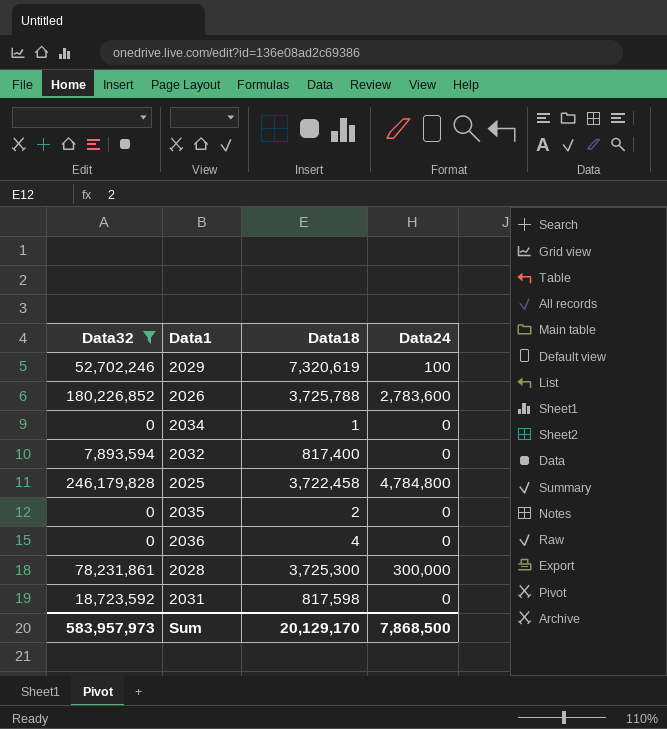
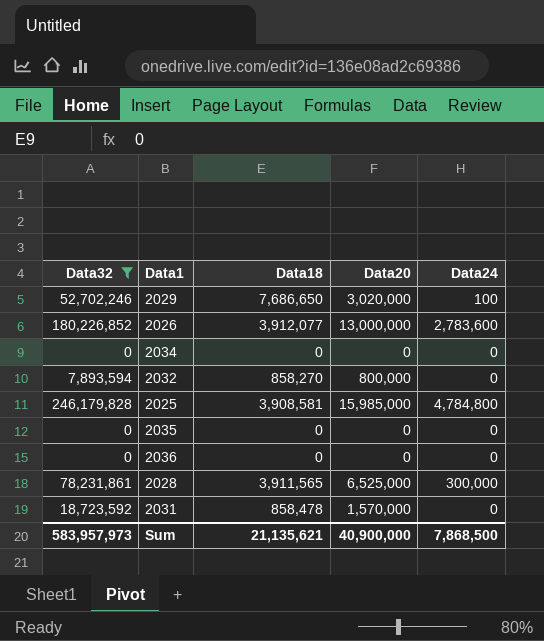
column Data20 | position: none -> 4
2029 | Data18: 7,320,619 -> 7,686,650
2026 | Data18: 3,725,788 -> 3,912,077
2034 | Data18: 1 -> 0
2032 | Data18: 817,400 -> 858,270
2025 | Data18: 3,722,458 -> 3,908,581
2035 | Data18: 2 -> 0
2036 | Data18: 4 -> 0
2028 | Data18: 3,725,300 -> 3,911,565
2031 | Data18: 817,598 -> 858,478
Sum | Data18: 20,129,170 -> 21,135,621

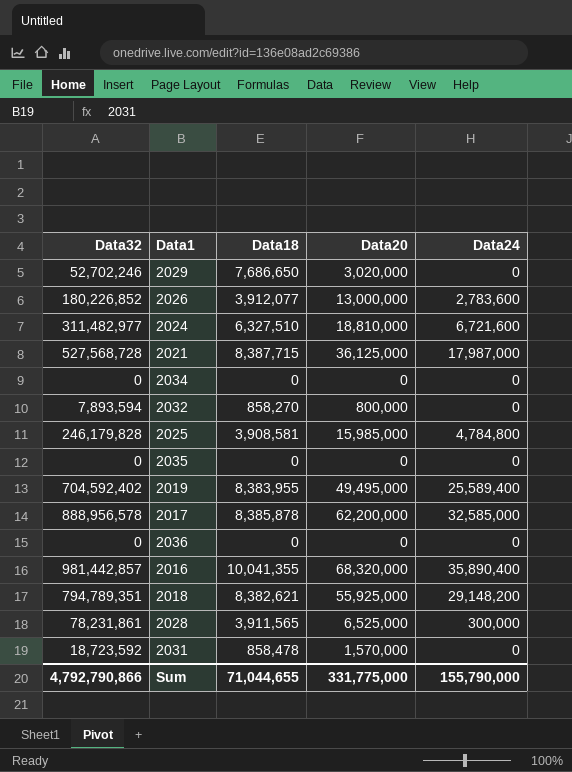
filter: Data32 <= 246,179,828 -> none
2029 | Data24: 100 -> 0
Sum | Data32: 583,957,973 -> 4,792,790,866
Sum | Data18: 21,135,621 -> 71,044,655
Sum | Data20: 40,900,000 -> 331,775,000
Sum | Data24: 7,868,500 -> 155,790,000

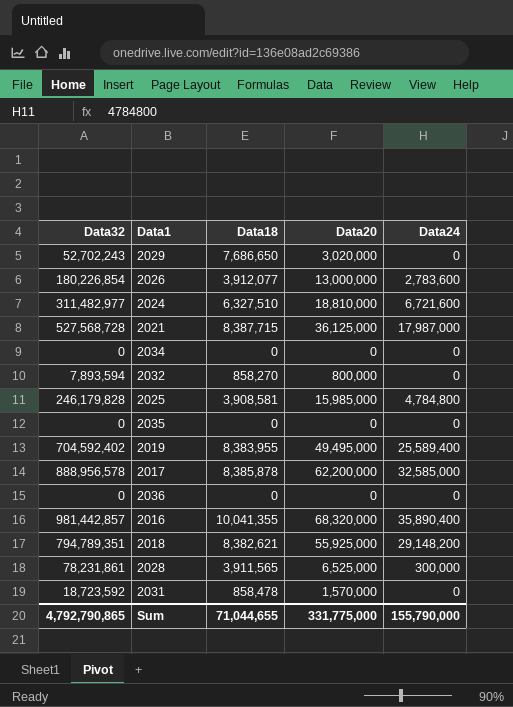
2029 | Data32: 52,702,246 -> 52,702,243
2026 | Data32: 180,226,852 -> 180,226,854
Sum | Data32: 4,792,790,866 -> 4,792,790,865

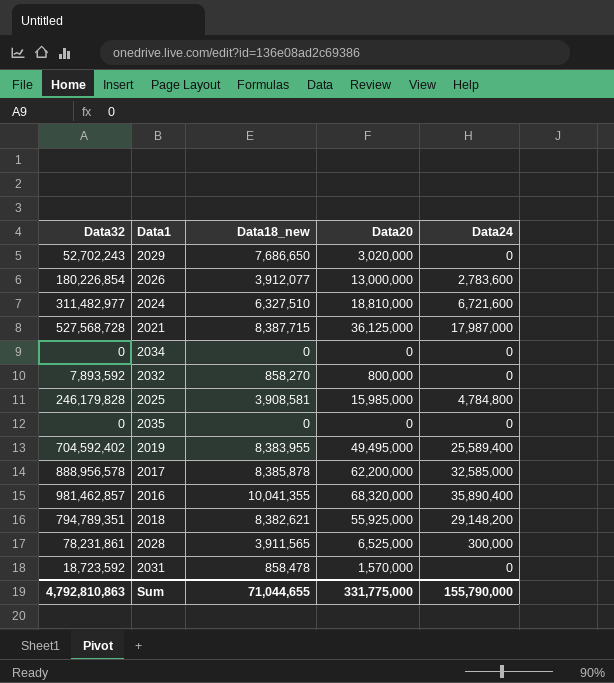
column name: Data18 -> Data18_new
row 2036: 0 | 0 | 0 | 0 -> none
2032 | Data32: 7,893,594 -> 7,893,592
2016 | Data32: 981,442,857 -> 981,462,857
Sum | Data32: 4,792,790,865 -> 4,792,810,863

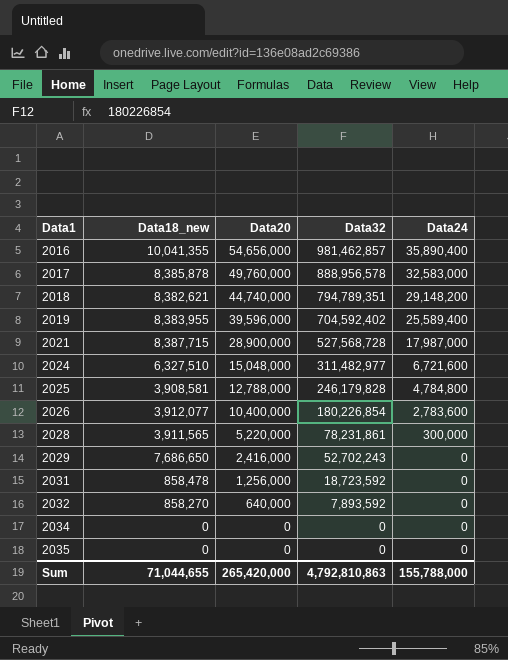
row order: none -> Data1 ascending
column Data32 | position: 1 -> 4
2016 | Data20: 68,320,000 -> 54,656,000
2017 | Data20: 62,200,000 -> 49,760,000
2017 | Data24: 32,585,000 -> 32,583,000
2018 | Data20: 55,925,000 -> 44,740,000
2019 | Data20: 49,495,000 -> 39,596,000
2021 | Data20: 36,125,000 -> 28,900,000
2024 | Data20: 18,810,000 -> 15,048,000
2025 | Data20: 15,985,000 -> 12,788,000
2026 | Data20: 13,000,000 -> 10,400,000
2028 | Data20: 6,525,000 -> 5,220,000
2029 | Data20: 3,020,000 -> 2,416,000
2031 | Data20: 1,570,000 -> 1,256,000
2032 | Data20: 800,000 -> 640,000
Sum | Data20: 331,775,000 -> 265,420,000
Sum | Data24: 155,790,000 -> 155,788,000

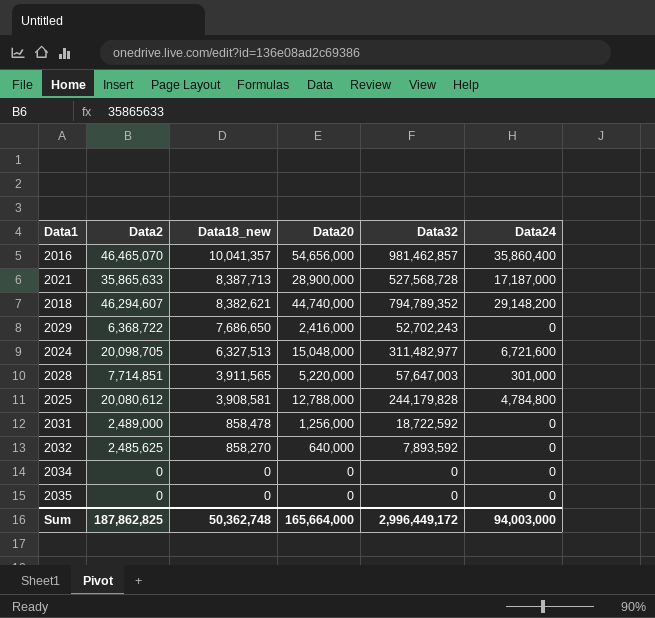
row order: Data1 ascending -> Data18_new descending
column Data2 | position: none -> 2
row 2017: 8,385,878 | 49,760,000 | 888,956,578 | 32,583,000 -> none
row 2019: 8,383,955 | 39,596,000 | 704,592,402 | 25,589,400 -> none
row 2026: 3,912,077 | 10,400,000 | 180,226,854 | 2,783,600 -> none
2016 | Data18_new: 10,041,355 -> 10,041,357
2016 | Data24: 35,890,400 -> 35,860,400
2021 | Data18_new: 8,387,715 -> 8,387,713
2021 | Data24: 17,987,000 -> 17,187,000
2018 | Data32: 794,789,351 -> 794,789,352
2024 | Data18_new: 6,327,510 -> 6,327,513
2028 | Data32: 78,231,861 -> 57,647,003
2028 | Data24: 300,000 -> 301,000
2025 | Data32: 246,179,828 -> 244,179,828
2031 | Data32: 18,723,592 -> 18,722,592
Sum | Data18_new: 71,044,655 -> 50,362,748
Sum | Data20: 265,420,000 -> 165,664,000
Sum | Data32: 4,792,810,863 -> 2,996,449,172
Sum | Data24: 155,788,000 -> 94,003,000

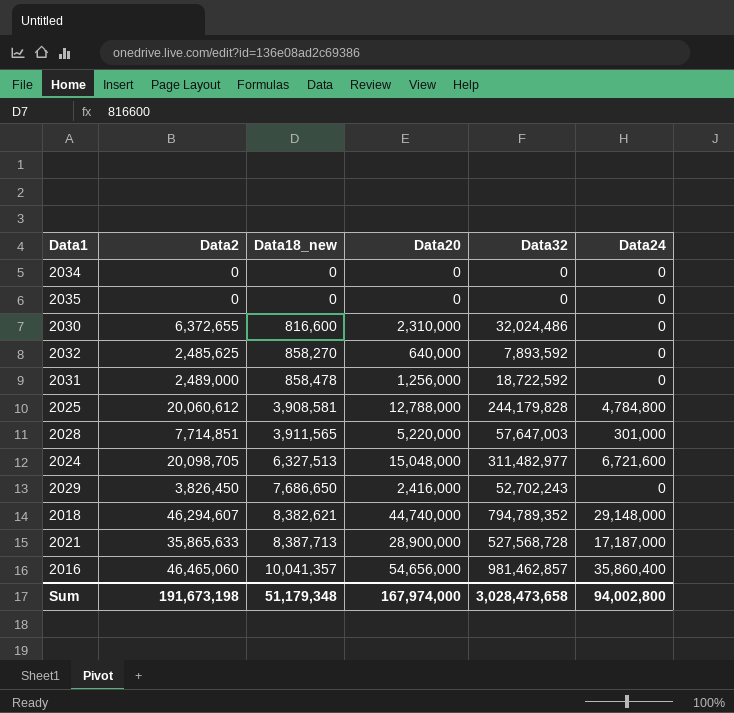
row order: Data18_new descending -> Data18_new ascending
row 2030: none -> 6,372,655 | 816,600 | 2,310,000 | 32,024,486 | 0
2025 | Data2: 20,080,612 -> 20,060,612
2029 | Data2: 6,368,722 -> 3,826,450
2018 | Data24: 29,148,200 -> 29,148,000
2016 | Data2: 46,465,070 -> 46,465,060
Sum | Data2: 187,862,825 -> 191,673,198
Sum | Data18_new: 50,362,748 -> 51,179,348
Sum | Data20: 165,664,000 -> 167,974,000
Sum | Data32: 2,996,449,172 -> 3,028,473,658
Sum | Data24: 94,003,000 -> 94,002,800

